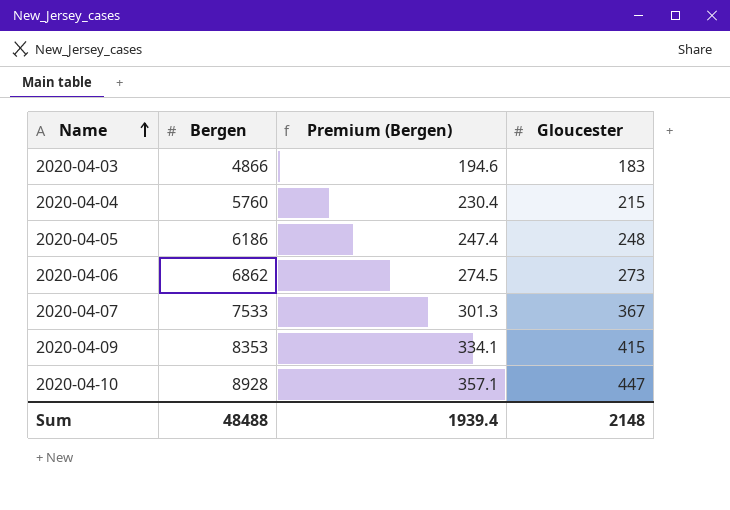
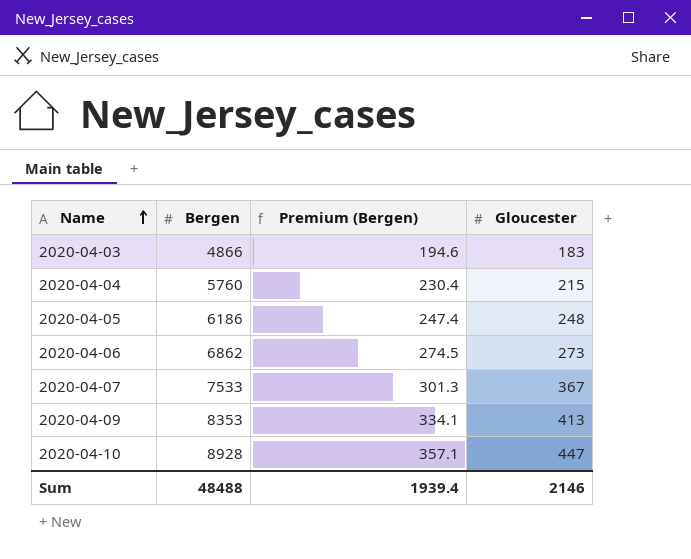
2020-04-09 | Gloucester: 415 -> 413
Sum | Gloucester: 2148 -> 2146

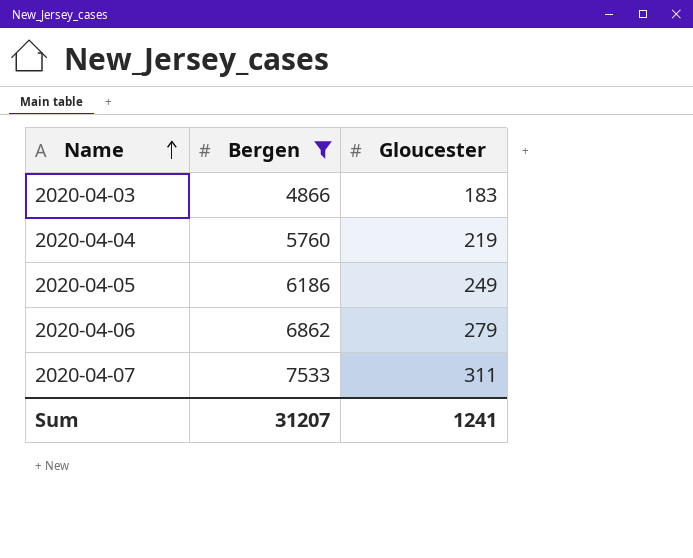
filter: none -> Bergen <= 7533
column Premium (Bergen) | formula: [Bergen] * 0.04 -> none
2020-04-04 | Gloucester: 215 -> 219
2020-04-05 | Gloucester: 248 -> 249
2020-04-06 | Gloucester: 273 -> 279
2020-04-07 | Gloucester: 367 -> 311
Sum | Bergen: 48488 -> 31207
Sum | Gloucester: 2146 -> 1241

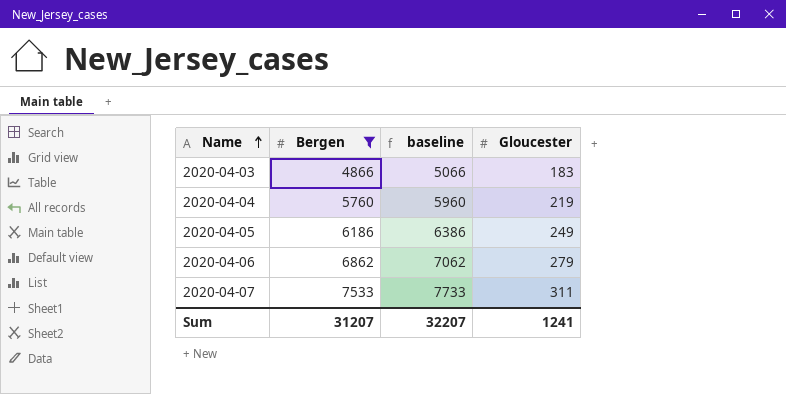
column baseline | formula: none -> [Bergen] + 200

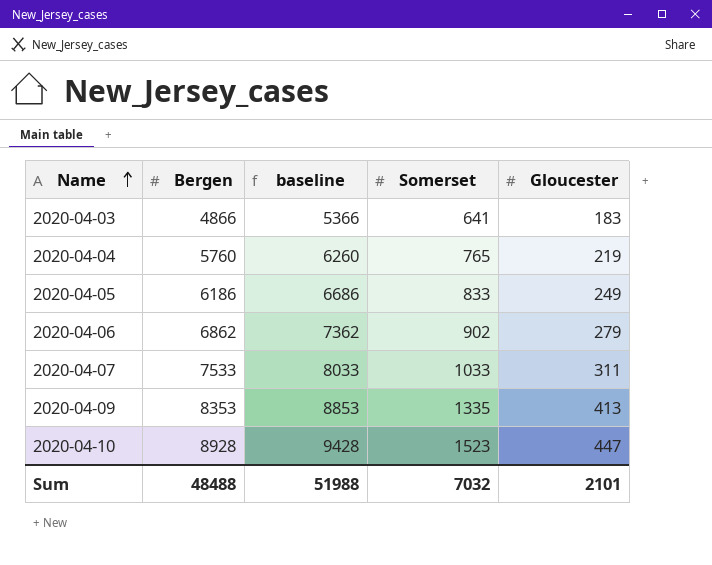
filter: Bergen <= 7533 -> none
column baseline | formula: [Bergen] + 200 -> [Bergen] + 500
column Somerset | position: none -> 4
Sum | Bergen: 31207 -> 48488
Sum | baseline: 32207 -> 51988
Sum | Gloucester: 1241 -> 2101

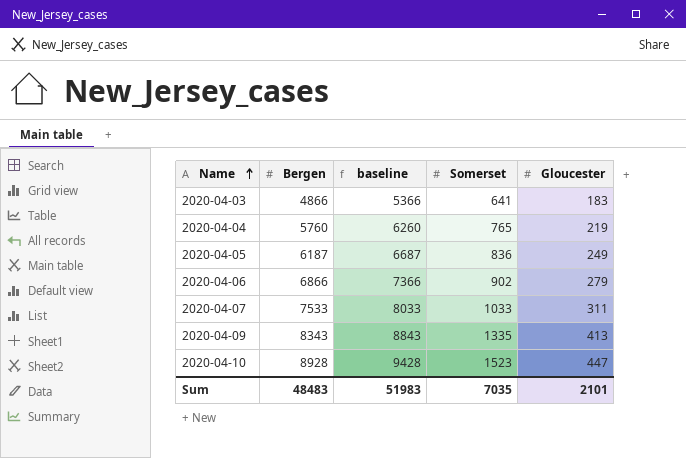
2020-04-05 | Bergen: 6186 -> 6187
2020-04-05 | baseline: 6686 -> 6687
2020-04-05 | Somerset: 833 -> 836
2020-04-06 | Bergen: 6862 -> 6866
2020-04-06 | baseline: 7362 -> 7366
2020-04-09 | Bergen: 8353 -> 8343
2020-04-09 | baseline: 8853 -> 8843
Sum | Bergen: 48488 -> 48483
Sum | baseline: 51988 -> 51983
Sum | Somerset: 7032 -> 7035

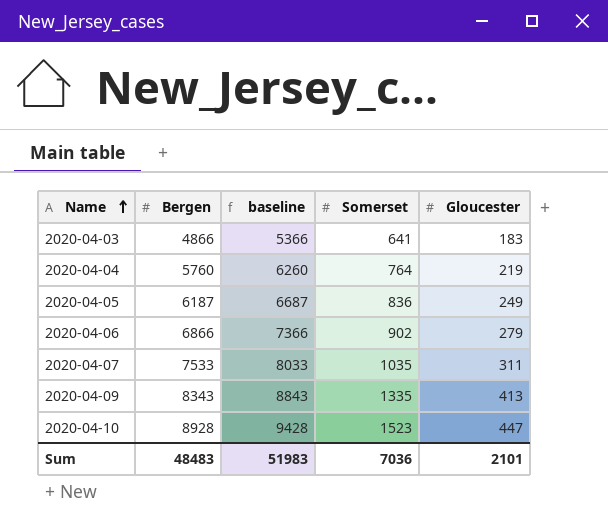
2020-04-04 | Somerset: 765 -> 764
2020-04-07 | Somerset: 1033 -> 1035
Sum | Somerset: 7035 -> 7036

